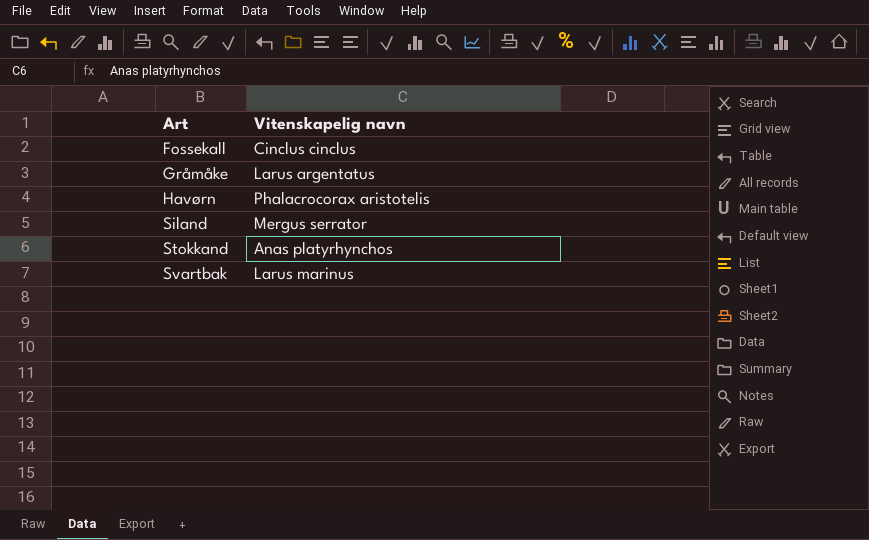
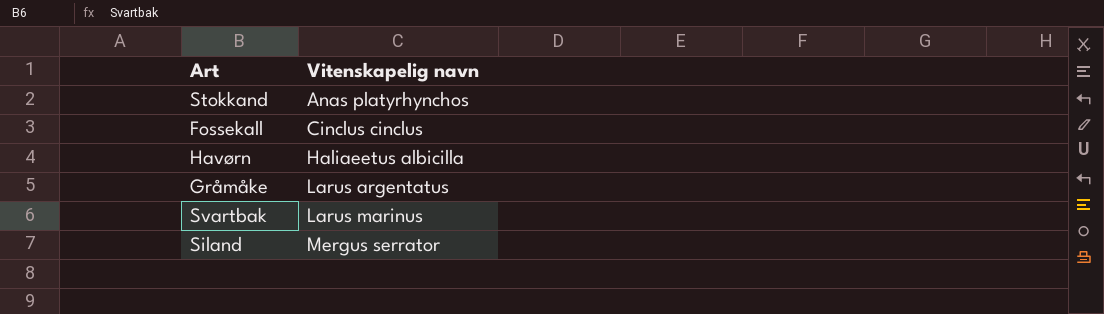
row order: Art ascending -> Vitenskapelig navn ascending
Havørn | Vitenskapelig navn: Phalacrocorax aristotelis -> Haliaeetus albicilla

